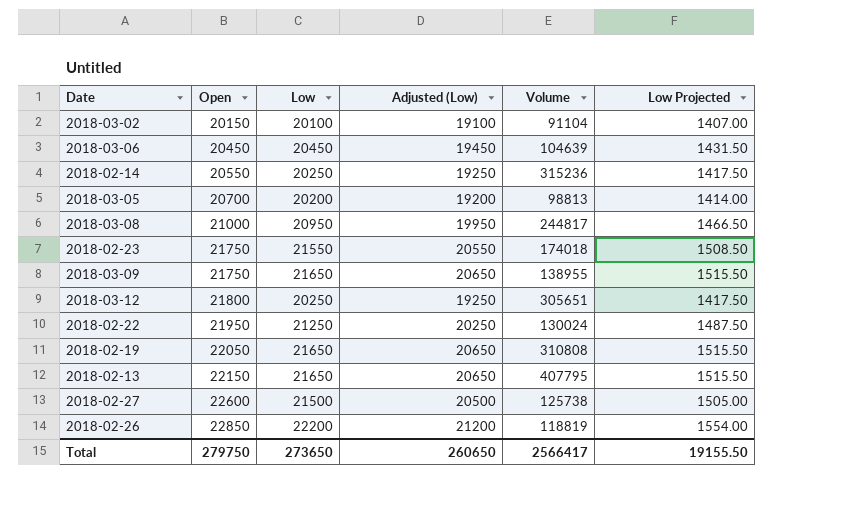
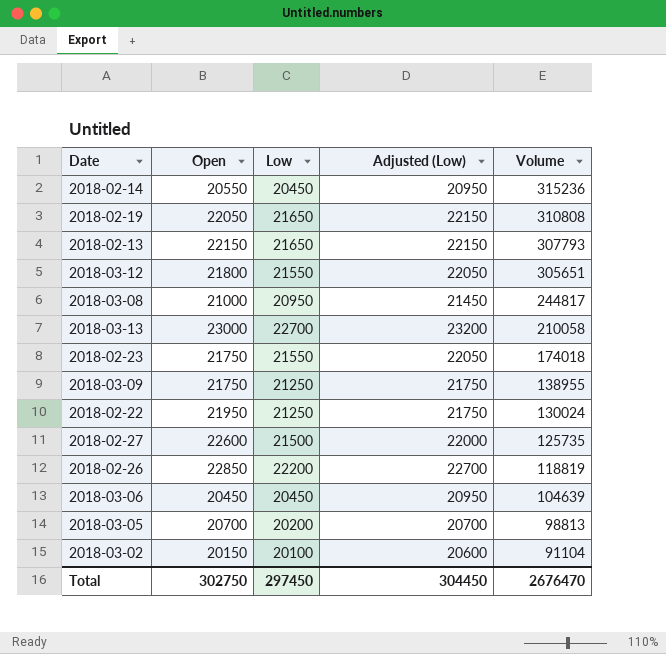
row order: Open ascending -> Volume descending
column Low Projected | formula: [Low] * 0.07 -> none
column Adjusted (Low) | formula: [Low] - 1000 -> [Low] + 500
2018-02-14 | Low: 20250 -> 20450
2018-02-13 | Volume: 407795 -> 307793
2018-03-12 | Low: 20250 -> 21550
row 2018-03-13: none -> 23000 | 22700 | 23200 | 210058
2018-03-09 | Low: 21650 -> 21250
2018-02-27 | Volume: 125738 -> 125735
Total | Open: 279750 -> 302750
Total | Low: 273650 -> 297450
Total | Adjusted (Low): 260650 -> 304450
Total | Volume: 2566417 -> 2676470

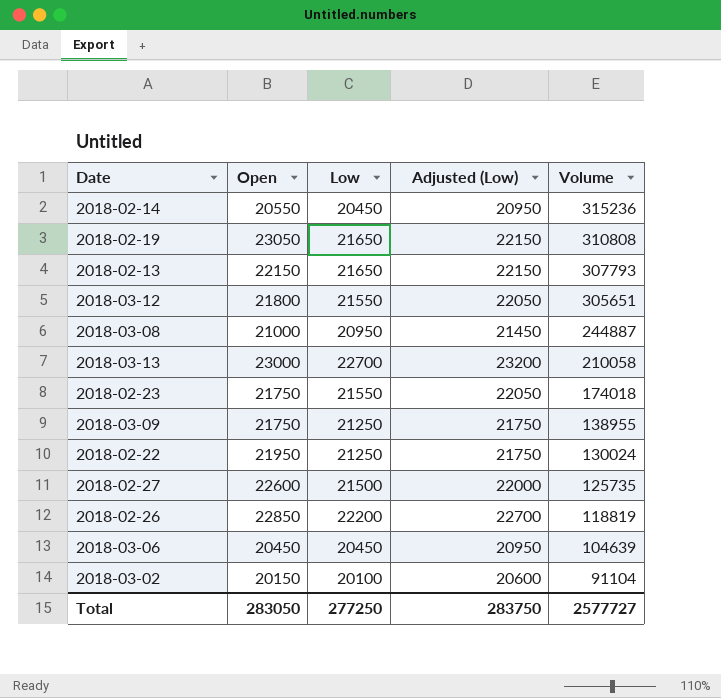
row 2018-03-05: 20700 | 20200 | 20700 | 98813 -> none
2018-02-19 | Open: 22050 -> 23050
2018-03-08 | Volume: 244817 -> 244887
Total | Open: 302750 -> 283050
Total | Low: 297450 -> 277250
Total | Adjusted (Low): 304450 -> 283750
Total | Volume: 2676470 -> 2577727

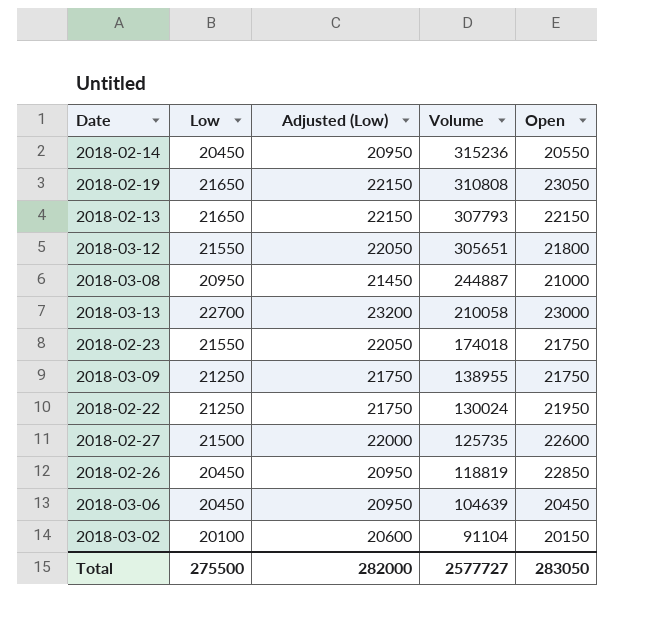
column Open | position: 2 -> 5
2018-02-26 | Low: 22200 -> 20450
2018-02-26 | Adjusted (Low): 22700 -> 20950
Total | Low: 277250 -> 275500
Total | Adjusted (Low): 283750 -> 282000

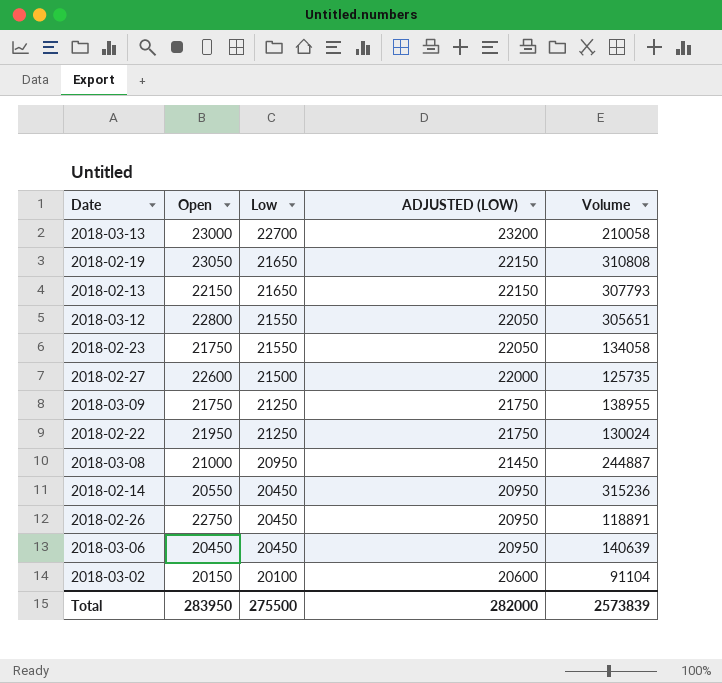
row order: Volume descending -> Low descending
column Open | position: 5 -> 2
column name: Adjusted (Low) -> ADJUSTED (LOW)
2018-03-12 | Open: 21800 -> 22800
2018-02-23 | Volume: 174018 -> 134058
2018-02-26 | Open: 22850 -> 22750
2018-02-26 | Volume: 118819 -> 118891
2018-03-06 | Volume: 104639 -> 140639
Total | Open: 283050 -> 283950
Total | Volume: 2577727 -> 2573839

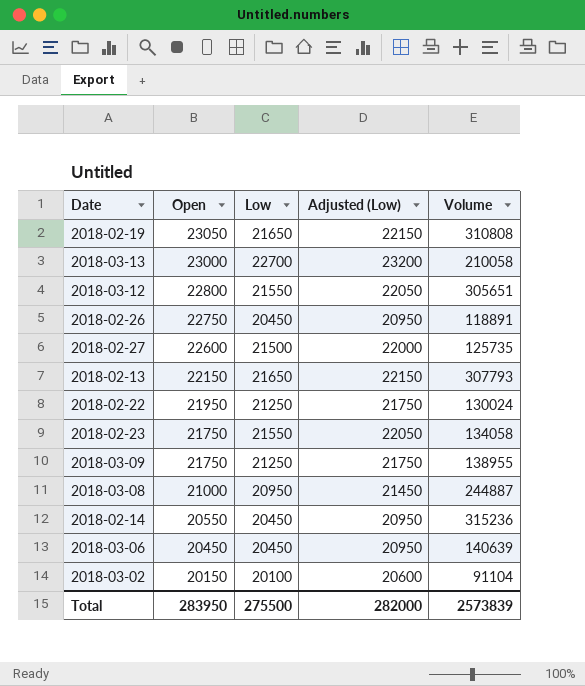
row order: Low descending -> Open descending
column name: ADJUSTED (LOW) -> Adjusted (Low)

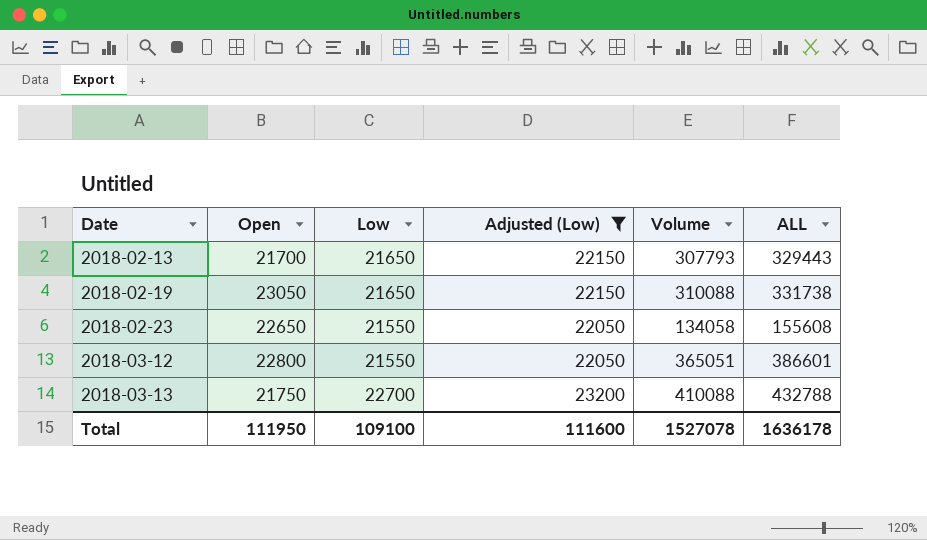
filter: none -> Adjusted (Low) >= 22050
row order: Open descending -> Date ascending
column ALL | formula: none -> [Low] + [Volume]
2018-02-13 | Open: 22150 -> 21700
2018-02-19 | Volume: 310808 -> 310088
2018-02-23 | Open: 21750 -> 22650
2018-03-12 | Volume: 305651 -> 365051
2018-03-13 | Open: 23000 -> 21750
2018-03-13 | Volume: 210058 -> 410088
Total | Open: 283950 -> 111950
Total | Low: 275500 -> 109100
Total | Adjusted (Low): 282000 -> 111600
Total | Volume: 2573839 -> 1527078

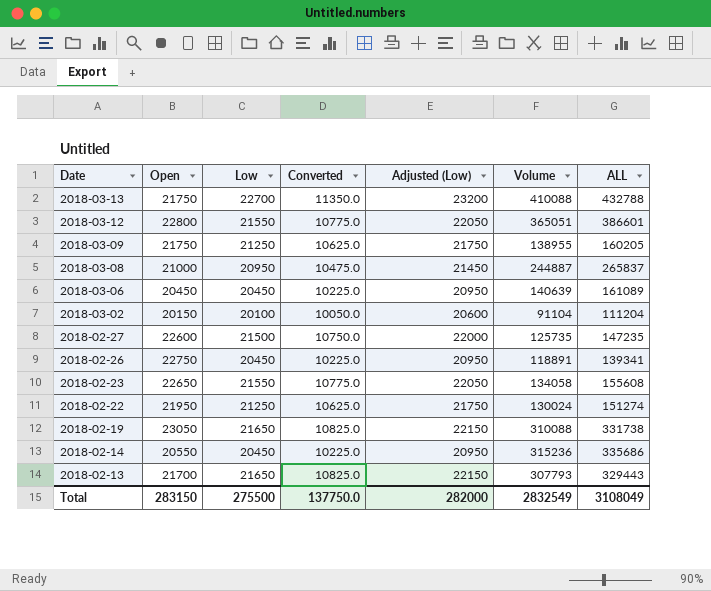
filter: Adjusted (Low) >= 22050 -> none
row order: Date ascending -> Date descending
column Converted | formula: none -> [Low] * 0.5
Total | Open: 111950 -> 283150
Total | Low: 109100 -> 275500
Total | Adjusted (Low): 111600 -> 282000
Total | Volume: 1527078 -> 2832549
Total | ALL: 1636178 -> 3108049

